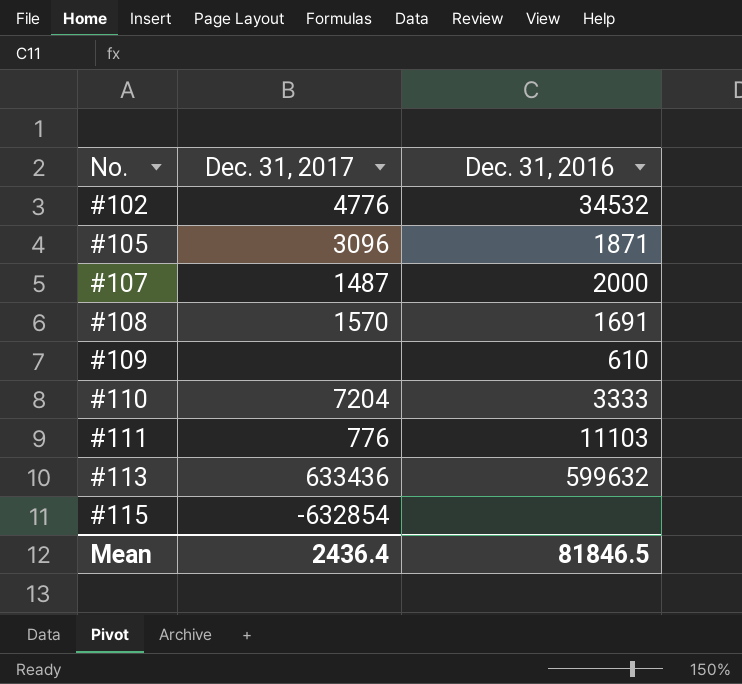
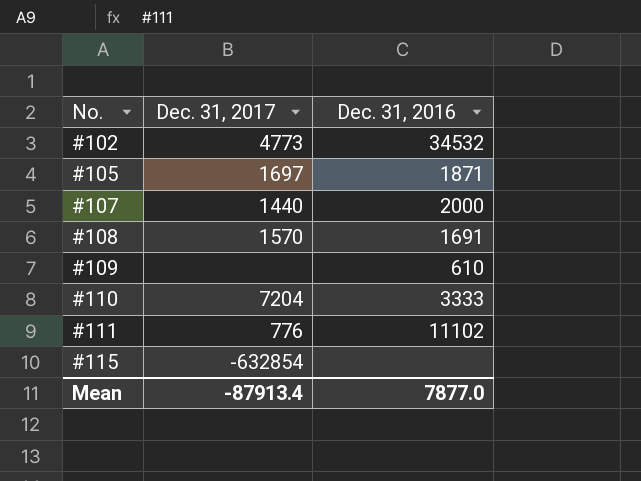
row #113: 633436 | 599632 -> none
#102 | Dec. 31, 2017: 4776 -> 4773
#105 | Dec. 31, 2017: 3096 -> 1697
#107 | Dec. 31, 2017: 1487 -> 1440
#111 | Dec. 31, 2016: 11103 -> 11102
Mean | Dec. 31, 2017: 2436.4 -> -87913.4
Mean | Dec. 31, 2016: 81846.5 -> 7877.0

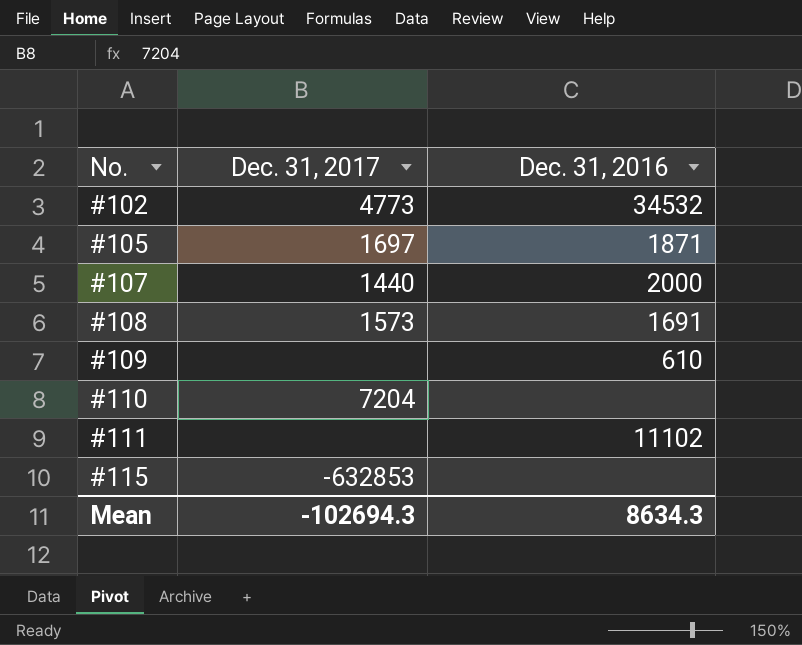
#108 | Dec. 31, 2017: 1570 -> 1573
#110 | Dec. 31, 2016: 3333 -> none
#111 | Dec. 31, 2017: 776 -> none
#115 | Dec. 31, 2017: -632854 -> -632853
Mean | Dec. 31, 2017: -87913.4 -> -102694.3
Mean | Dec. 31, 2016: 7877.0 -> 8634.3

